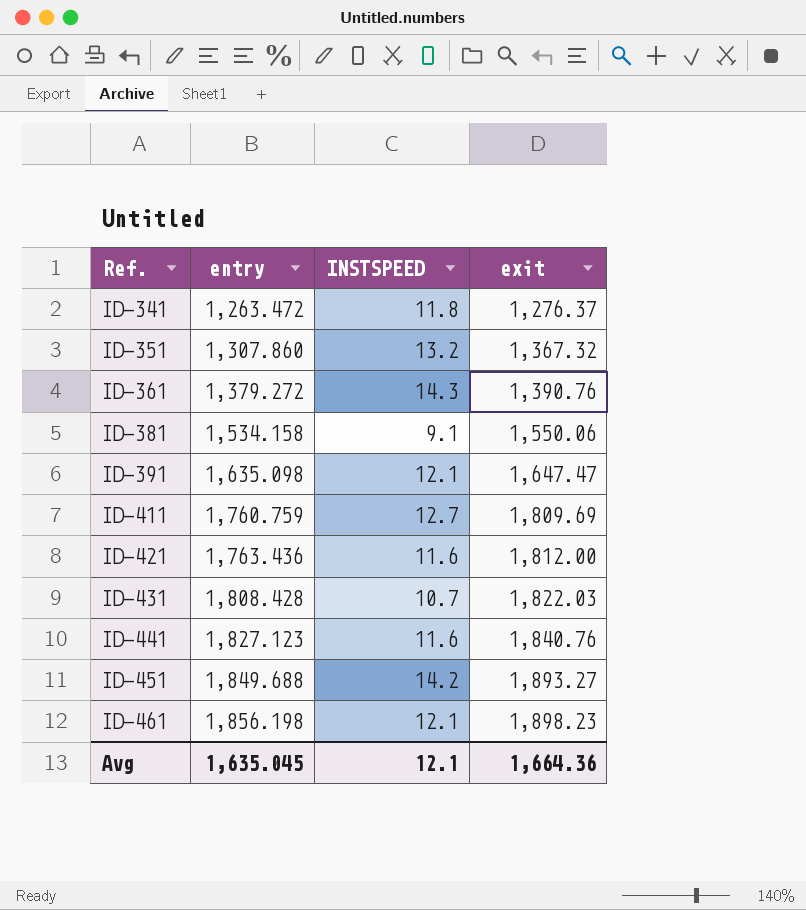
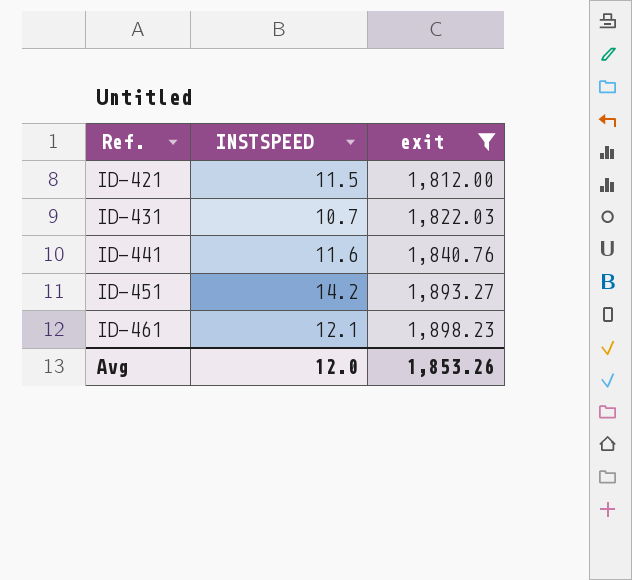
filter: none -> exit >= 1,812.00
column entry | position: 2 -> none
ID-421 | INSTSPEED: 11.6 -> 11.5
Avg | INSTSPEED: 12.1 -> 12.0
Avg | exit: 1,664.36 -> 1,853.26

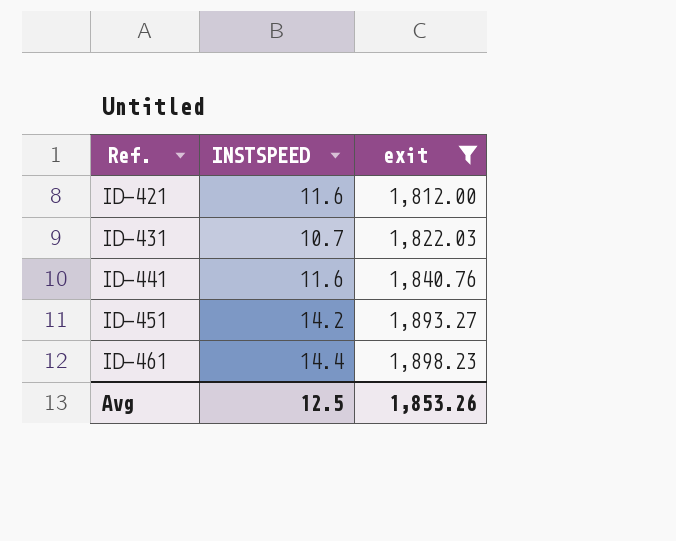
ID-421 | INSTSPEED: 11.5 -> 11.6
ID-461 | INSTSPEED: 12.1 -> 14.4
Avg | INSTSPEED: 12.0 -> 12.5

